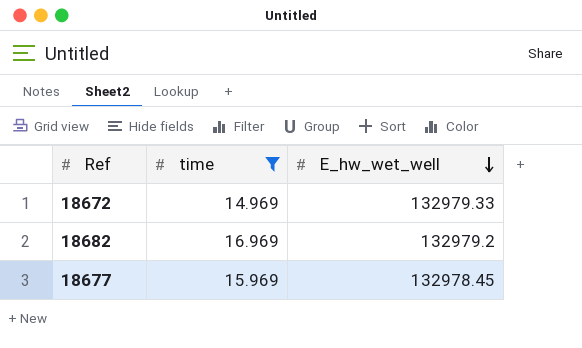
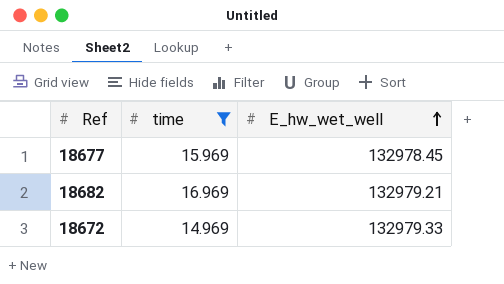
row order: E_hw_wet_well descending -> E_hw_wet_well ascending
18682 | E_hw_wet_well: 132979.2 -> 132979.21

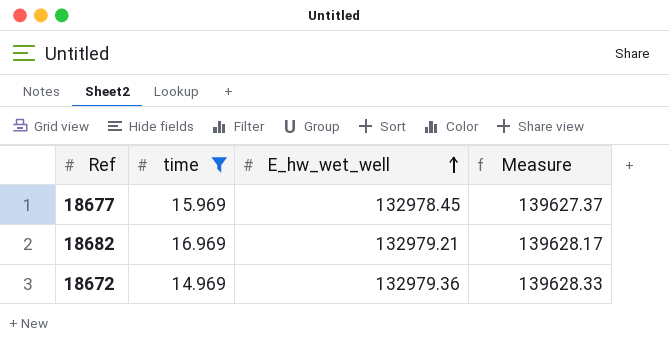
column Measure | formula: none -> [E_hw_wet_well] * 1.05
18672 | E_hw_wet_well: 132979.33 -> 132979.36

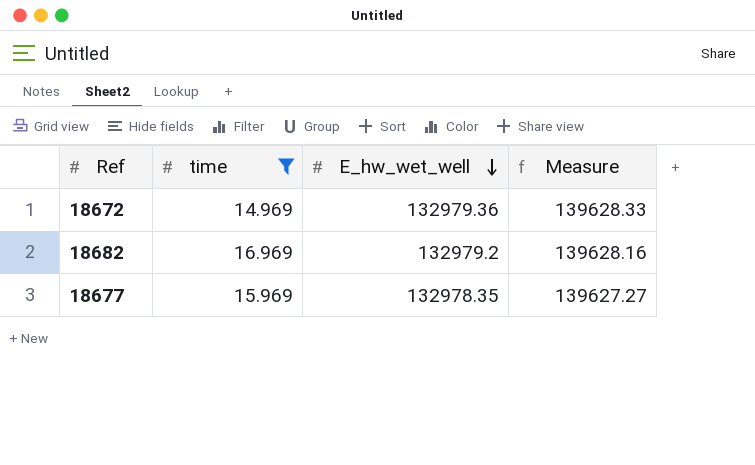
row order: E_hw_wet_well ascending -> E_hw_wet_well descending
18682 | E_hw_wet_well: 132979.21 -> 132979.2
18682 | Measure: 139628.17 -> 139628.16
18677 | E_hw_wet_well: 132978.45 -> 132978.35
18677 | Measure: 139627.37 -> 139627.27

